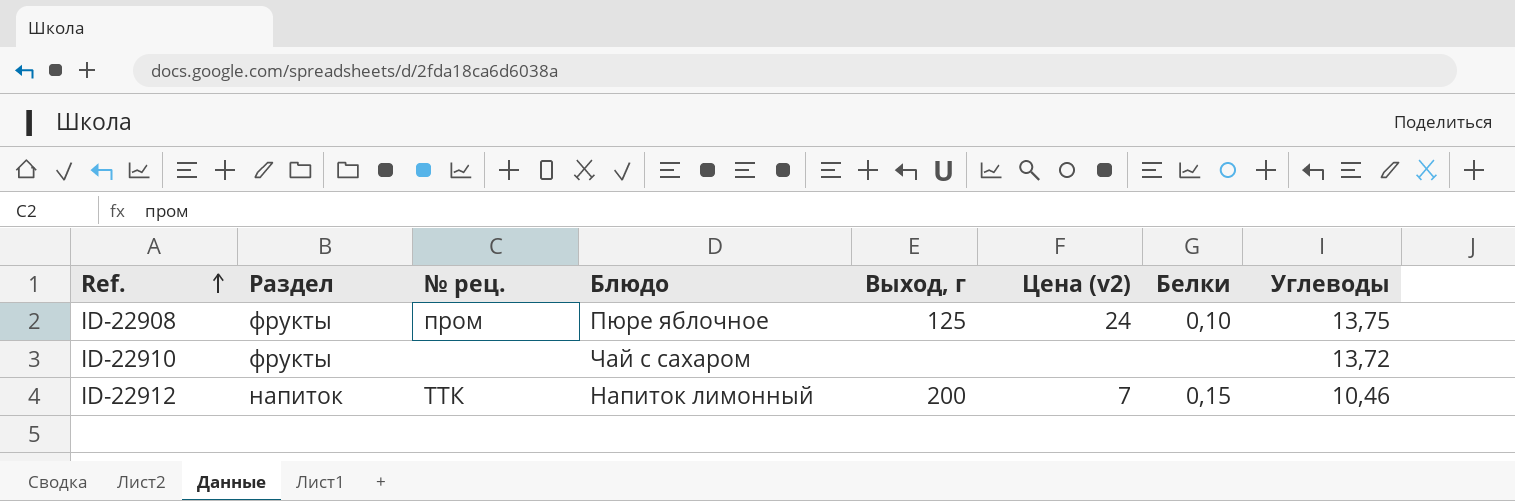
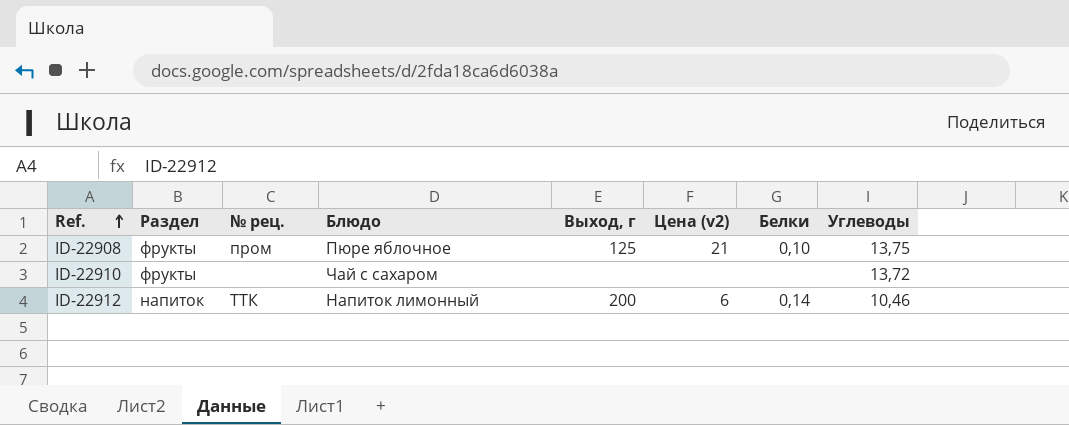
ID-22908 | Цена (v2): 24 -> 21
ID-22912 | Цена (v2): 7 -> 6
ID-22912 | Белки: 0,15 -> 0,14

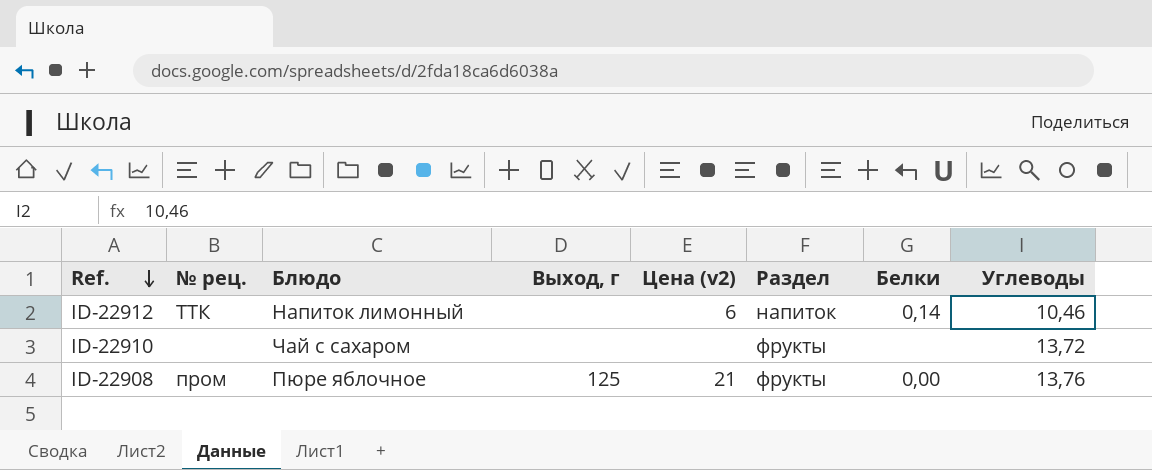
row order: Ref. ascending -> Ref. descending
column Раздел | position: 2 -> 6
ID-22912 | Выход, г: 200 -> none
ID-22908 | Белки: 0,10 -> 0,00
ID-22908 | Углеводы: 13,75 -> 13,76

